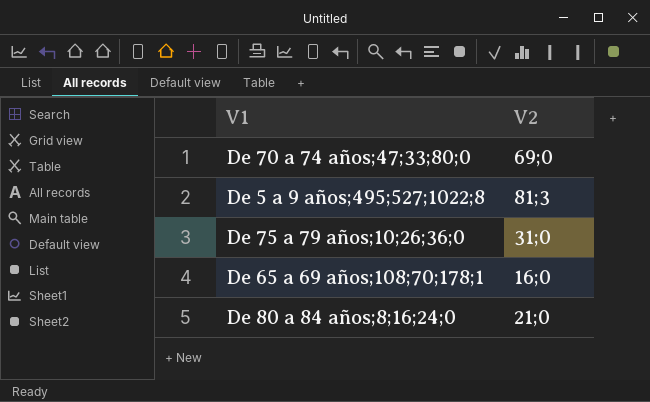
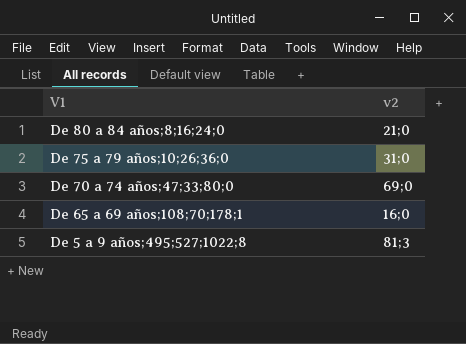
row order: none -> V1 descending
column name: V2 -> v2

